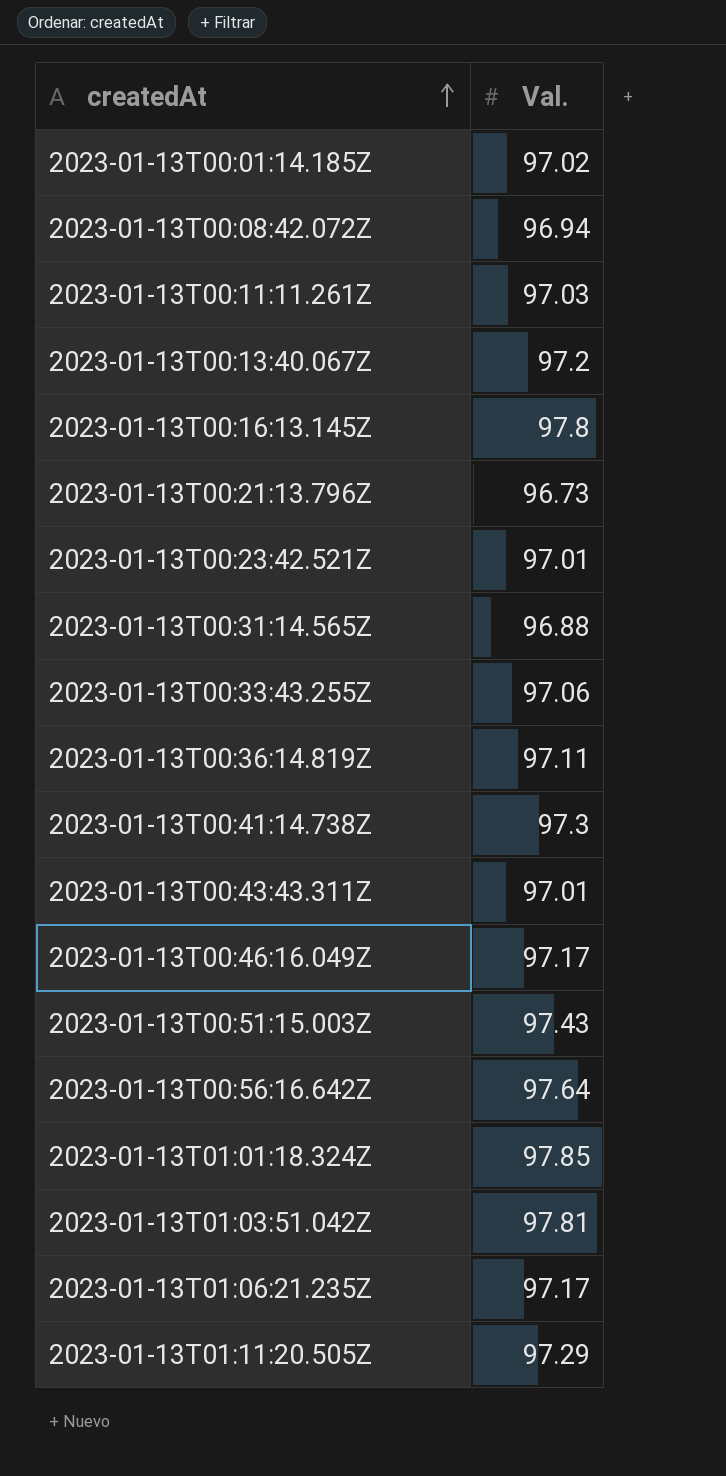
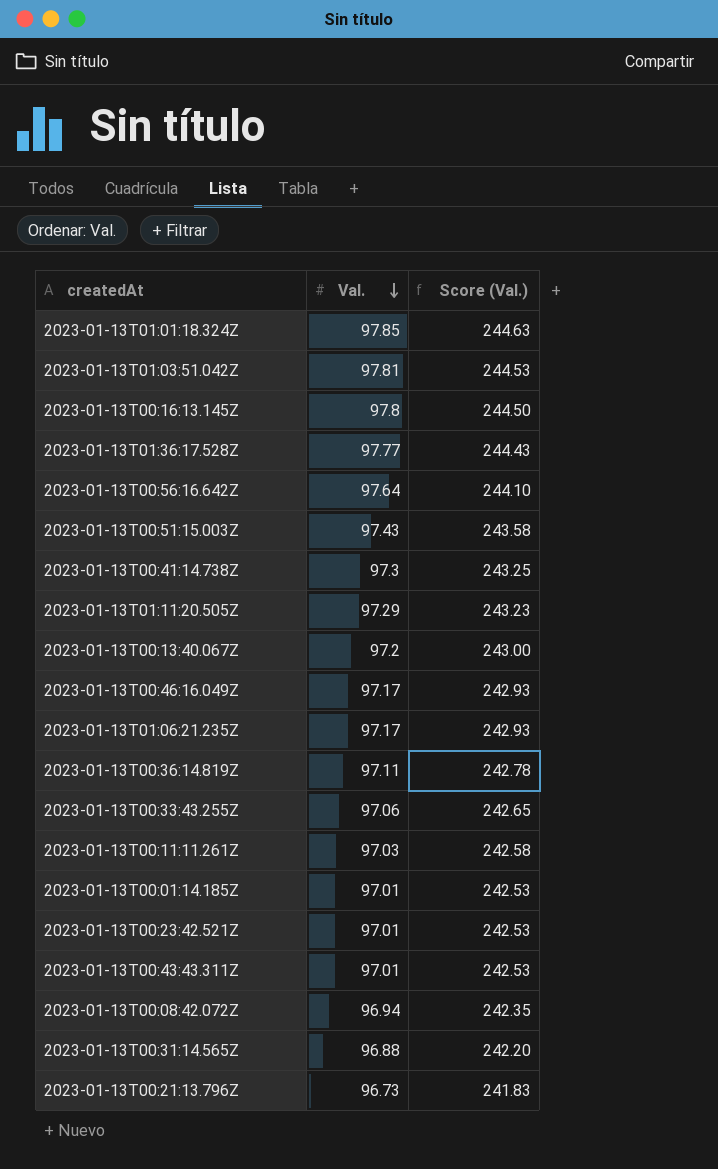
row order: createdAt ascending -> Val. descending
column Score (Val.) | formula: none -> [Val.] * 2.5
row 2023-01-13T01:36:17.528Z: none -> 97.77 | 244.43
2023-01-13T00:01:14.185Z | Val.: 97.02 -> 97.01

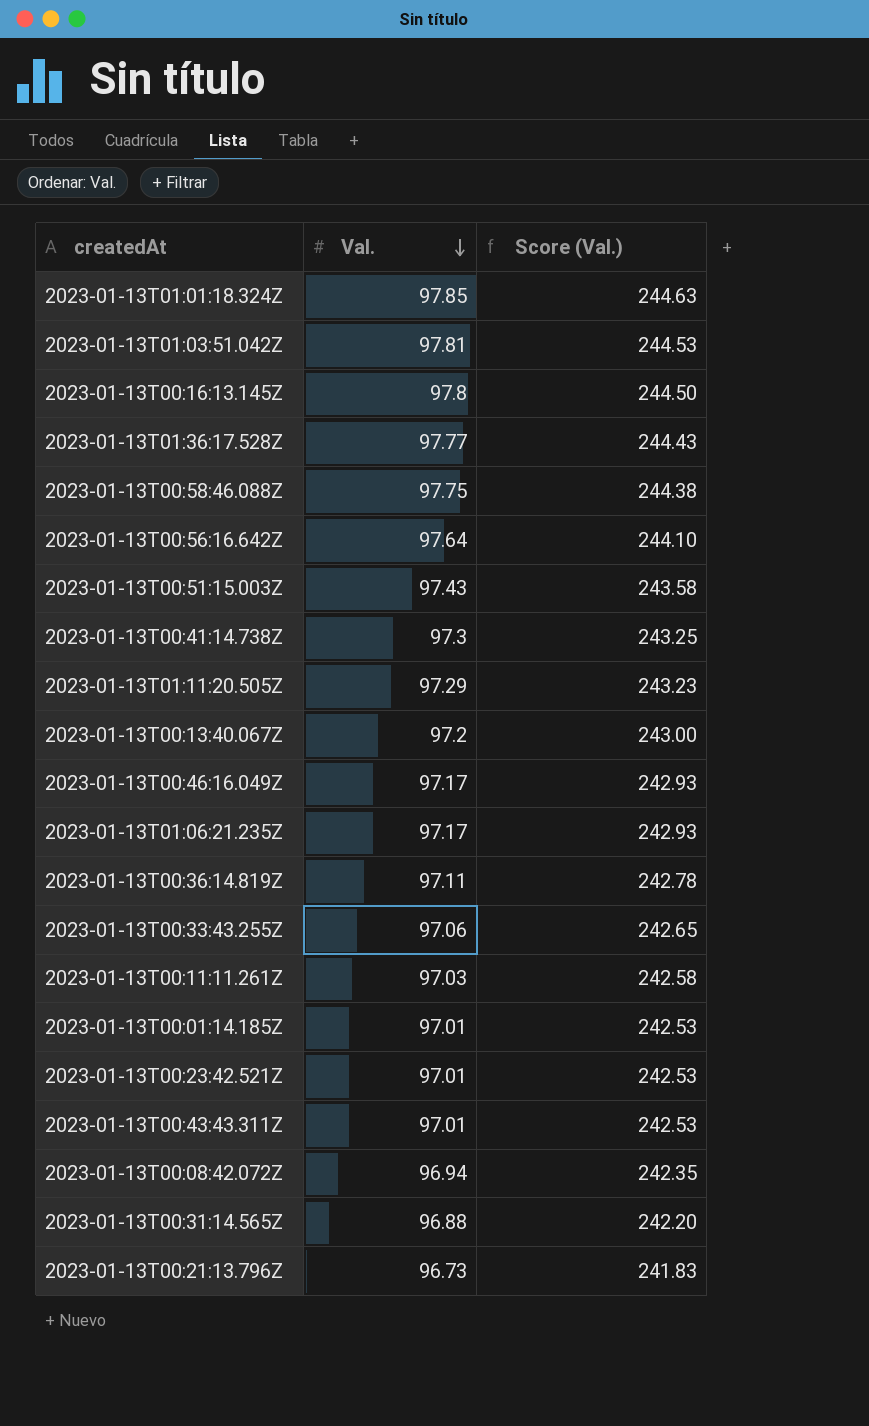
row 2023-01-13T00:58:46.088Z: none -> 97.75 | 244.38

